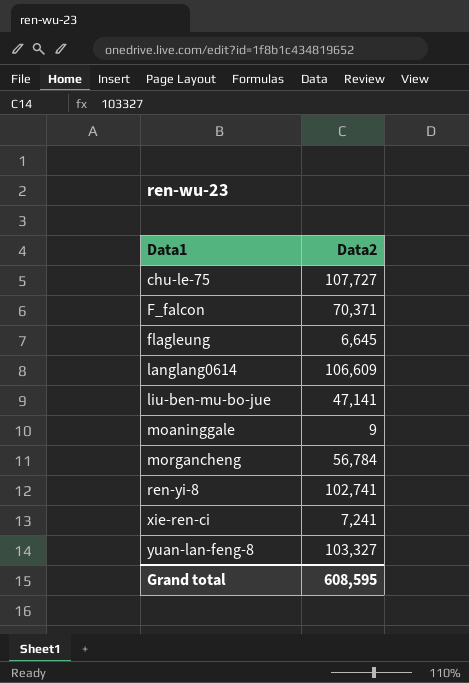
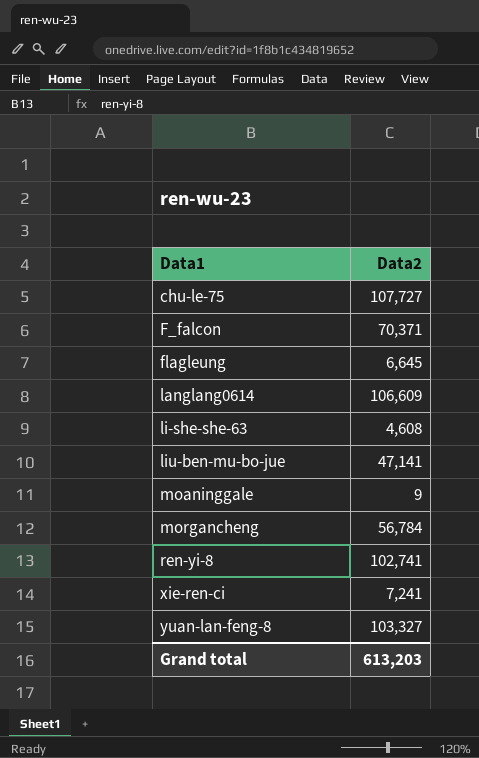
row li-she-she-63: none -> 4,608
Grand total | Data2: 608,595 -> 613,203

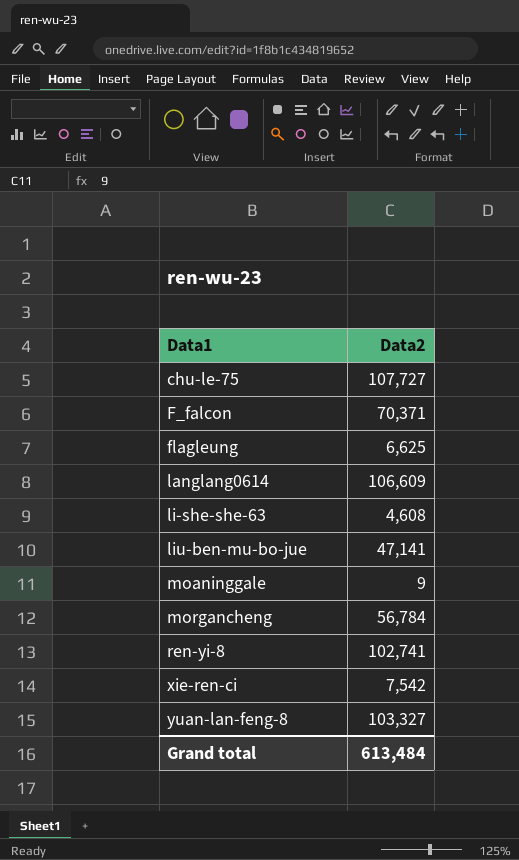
flagleung | Data2: 6,645 -> 6,625
xie-ren-ci | Data2: 7,241 -> 7,542
Grand total | Data2: 613,203 -> 613,484

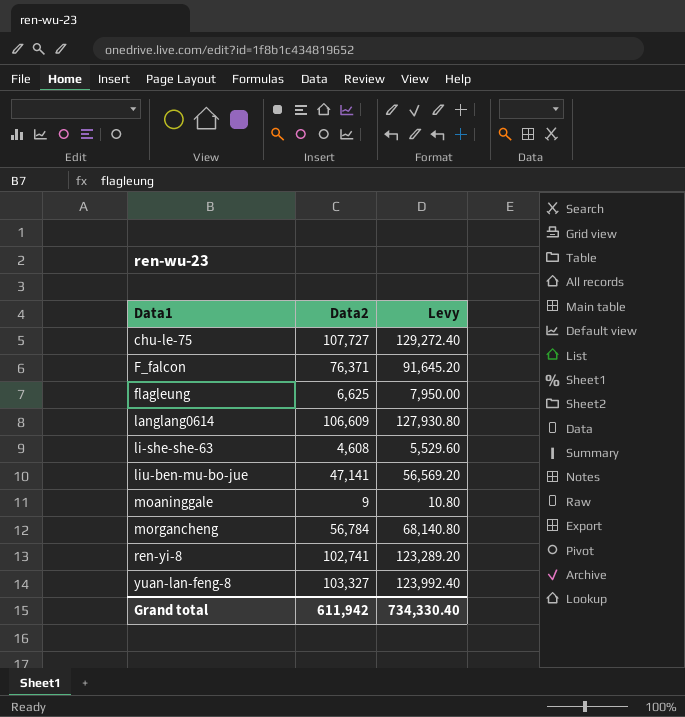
column Levy | formula: none -> [Data2] * 1.2
row xie-ren-ci: 7,542 -> none
F_falcon | Data2: 70,371 -> 76,371
Grand total | Data2: 613,484 -> 611,942

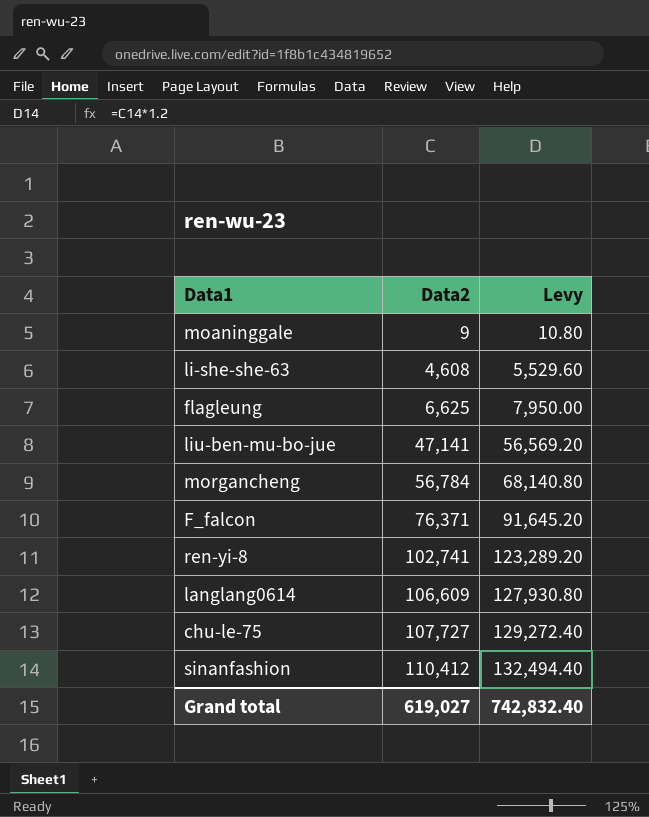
row order: Data1 ascending -> Data2 ascending
row yuan-lan-feng-8: 103,327 | 123,992.40 -> none
row sinanfashion: none -> 110,412 | 132,494.40
Grand total | Data2: 611,942 -> 619,027
Grand total | Levy: 734,330.40 -> 742,832.40

